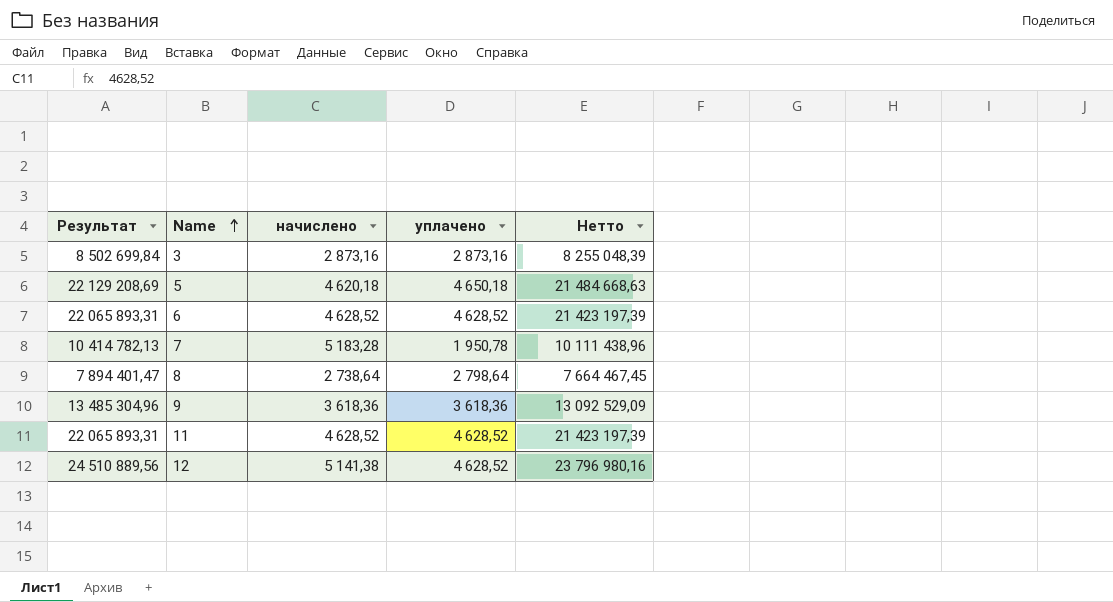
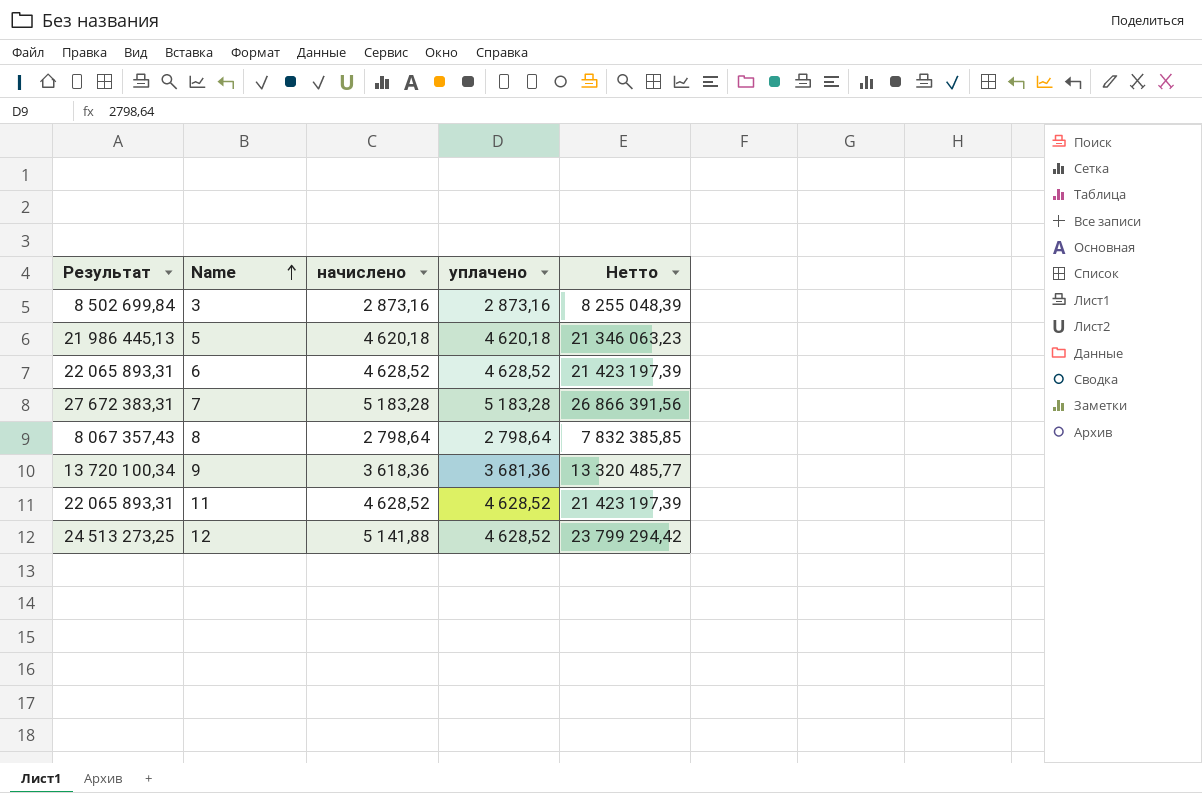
5 | Результат: 22 129 208,69 -> 21 986 445,13
5 | уплачено: 4 650,18 -> 4 620,18
5 | Нетто: 21 484 668,63 -> 21 346 063,23
7 | Результат: 10 414 782,13 -> 27 672 383,31
7 | уплачено: 1 950,78 -> 5 183,28
7 | Нетто: 10 111 438,96 -> 26 866 391,56
8 | Результат: 7 894 401,47 -> 8 067 357,43
8 | начислено: 2 738,64 -> 2 798,64
8 | Нетто: 7 664 467,45 -> 7 832 385,85
9 | Результат: 13 485 304,96 -> 13 720 100,34
9 | уплачено: 3 618,36 -> 3 681,36
9 | Нетто: 13 092 529,09 -> 13 320 485,77
12 | Результат: 24 510 889,56 -> 24 513 273,25
12 | начислено: 5 141,38 -> 5 141,88
12 | Нетто: 23 796 980,16 -> 23 799 294,42

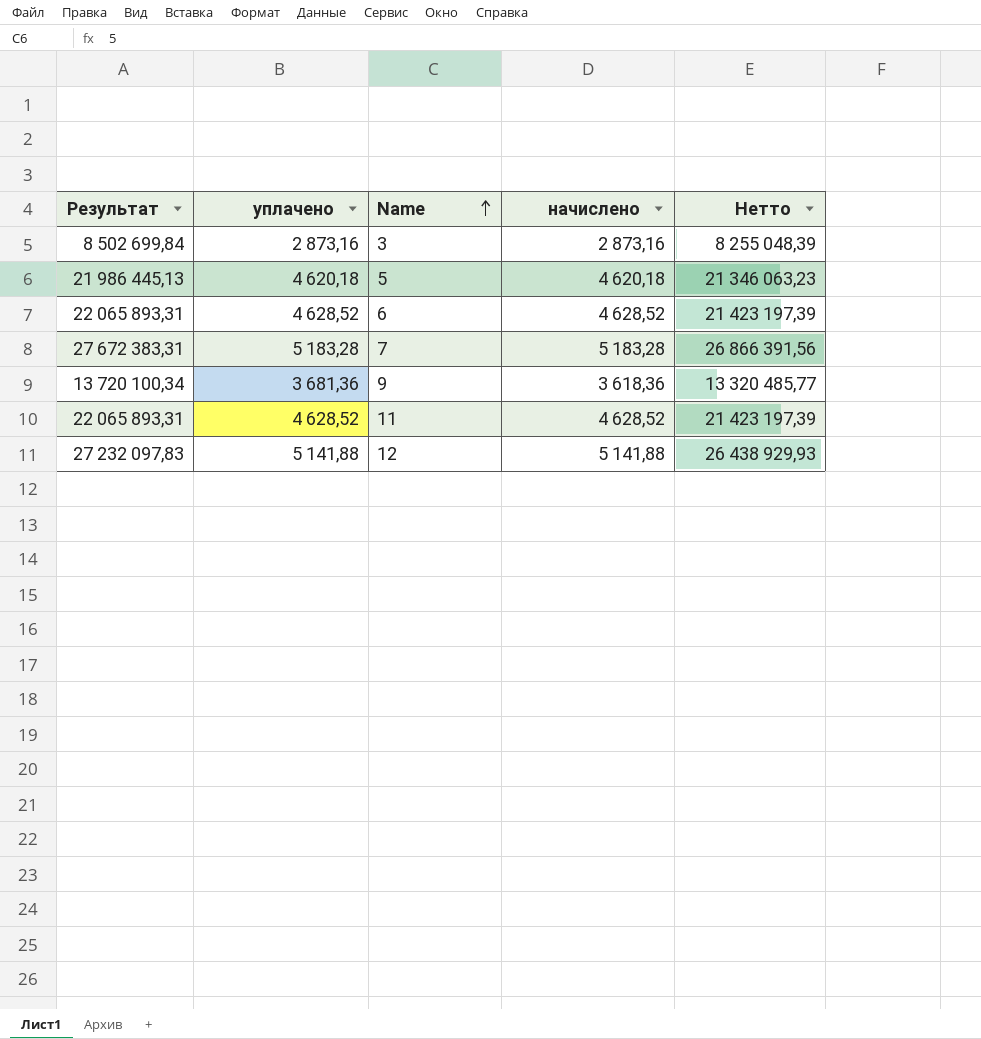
column уплачено | position: 4 -> 2
row 8: 8 067 357,43 | 2 798,64 | 2 798,64 | 7 832 385,85 -> none
12 | Результат: 24 513 273,25 -> 27 232 097,83
12 | уплачено: 4 628,52 -> 5 141,88
12 | Нетто: 23 799 294,42 -> 26 438 929,93

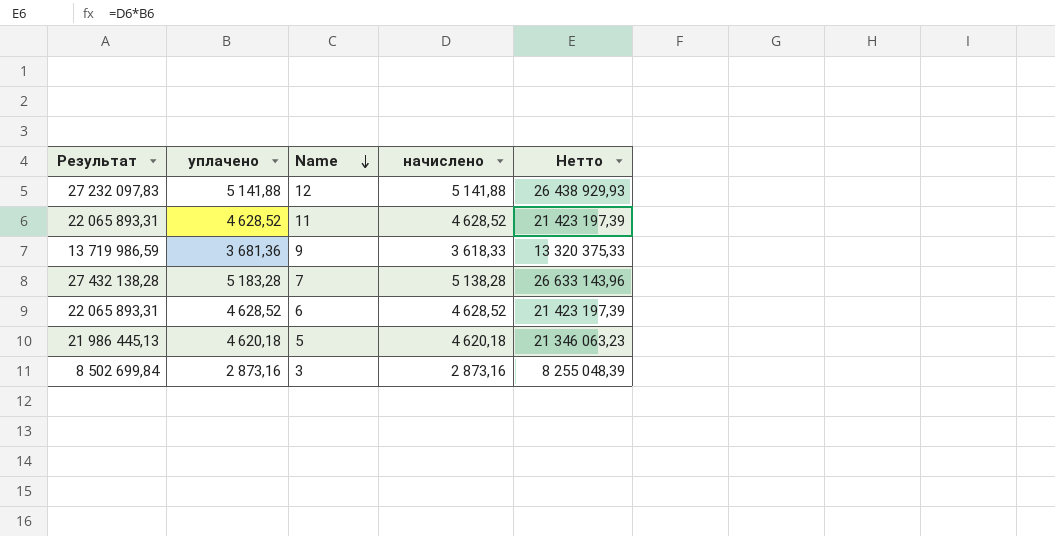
row order: Name ascending -> Name descending
9 | Результат: 13 720 100,34 -> 13 719 986,59
9 | начислено: 3 618,36 -> 3 618,33
9 | Нетто: 13 320 485,77 -> 13 320 375,33
7 | Результат: 27 672 383,31 -> 27 432 138,28
7 | начислено: 5 183,28 -> 5 138,28
7 | Нетто: 26 866 391,56 -> 26 633 143,96

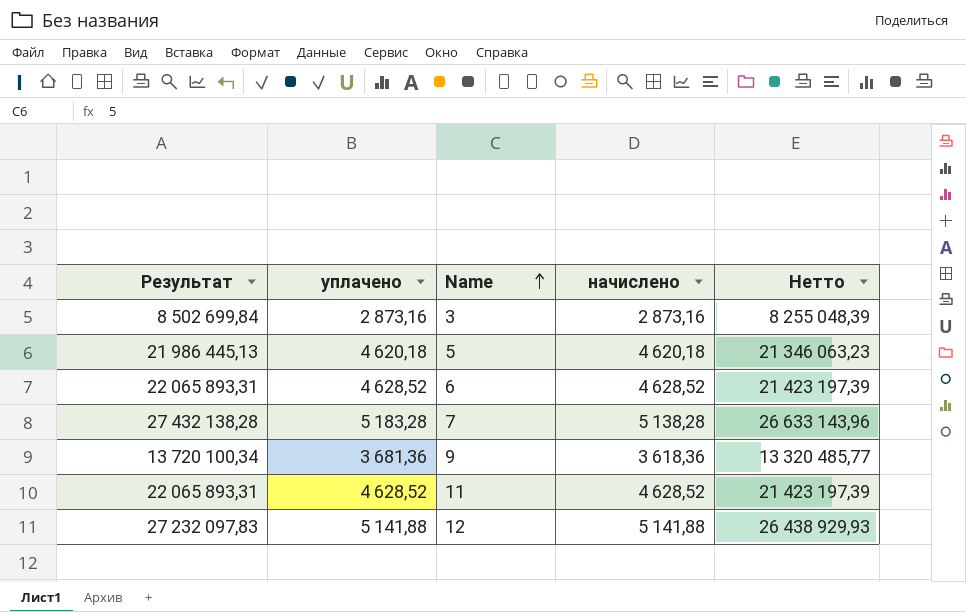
row order: Name descending -> Name ascending
9 | Результат: 13 719 986,59 -> 13 720 100,34
9 | начислено: 3 618,33 -> 3 618,36
9 | Нетто: 13 320 375,33 -> 13 320 485,77

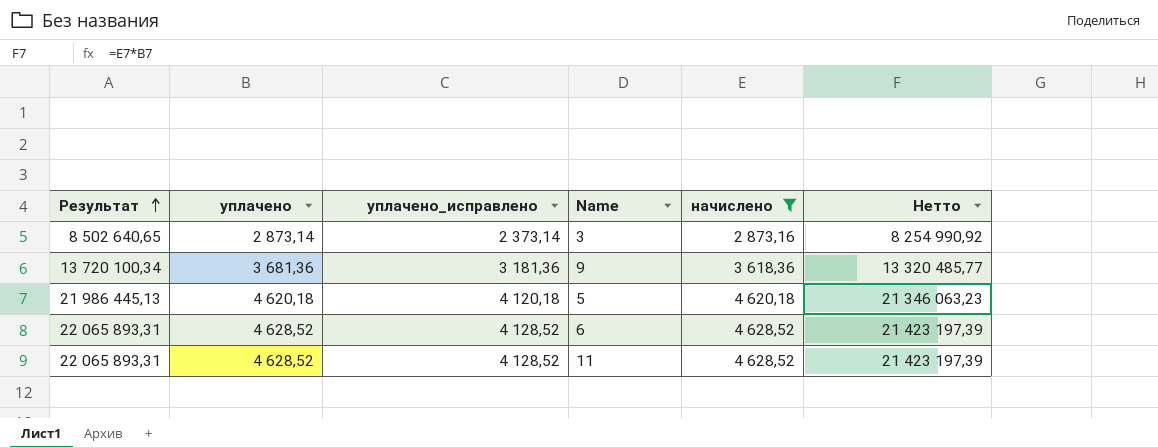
filter: none -> начислено <= 4 628,52
row order: Name ascending -> Результат ascending
column уплачено_исправлено | formula: none -> [уплачено] - 500
3 | Результат: 8 502 699,84 -> 8 502 640,65
3 | уплачено: 2 873,16 -> 2 873,14
3 | Нетто: 8 255 048,39 -> 8 254 990,92

